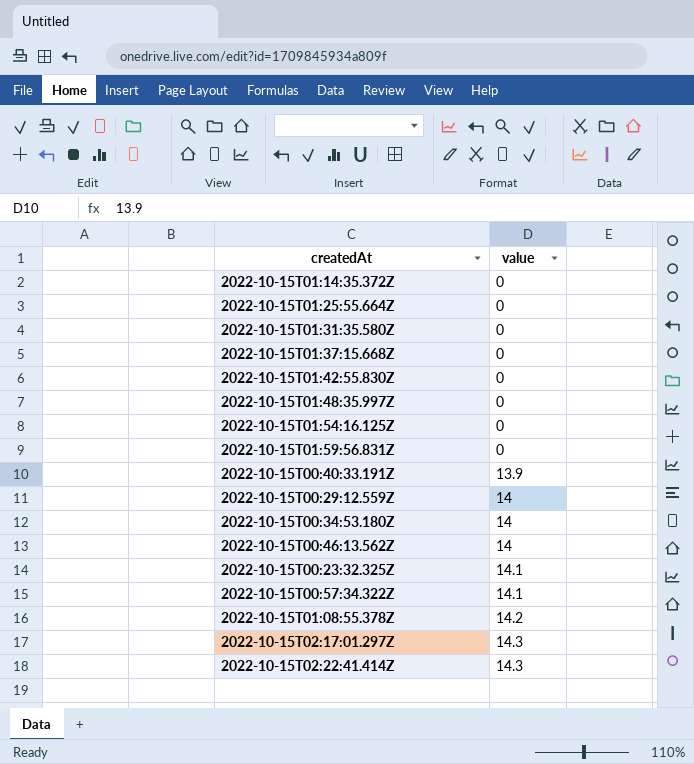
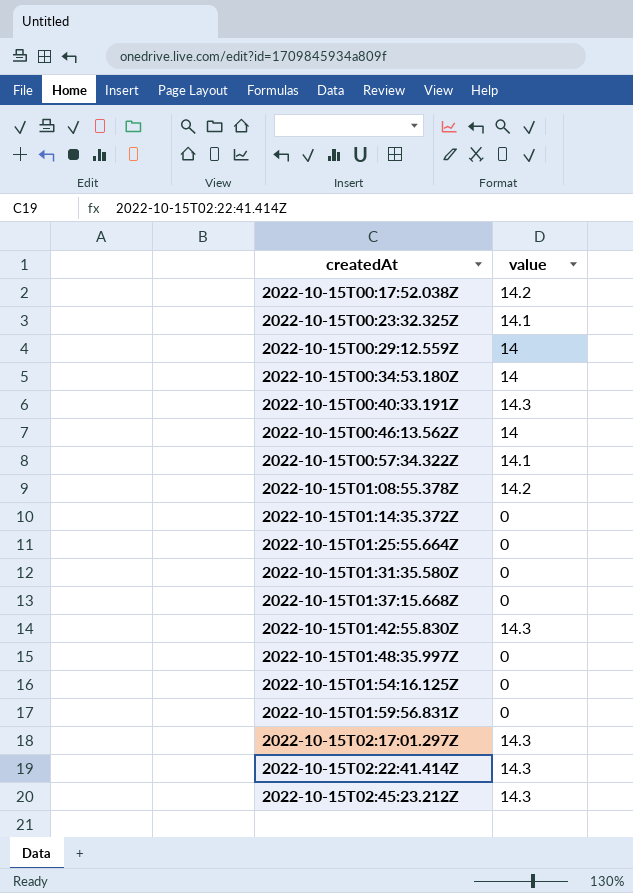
row order: value ascending -> createdAt ascending
row 2022-10-15T00:17:52.038Z: none -> 14.2
2022-10-15T00:40:33.191Z | value: 13.9 -> 14.3
2022-10-15T01:42:55.830Z | value: 0 -> 14.3
row 2022-10-15T02:45:23.212Z: none -> 14.3

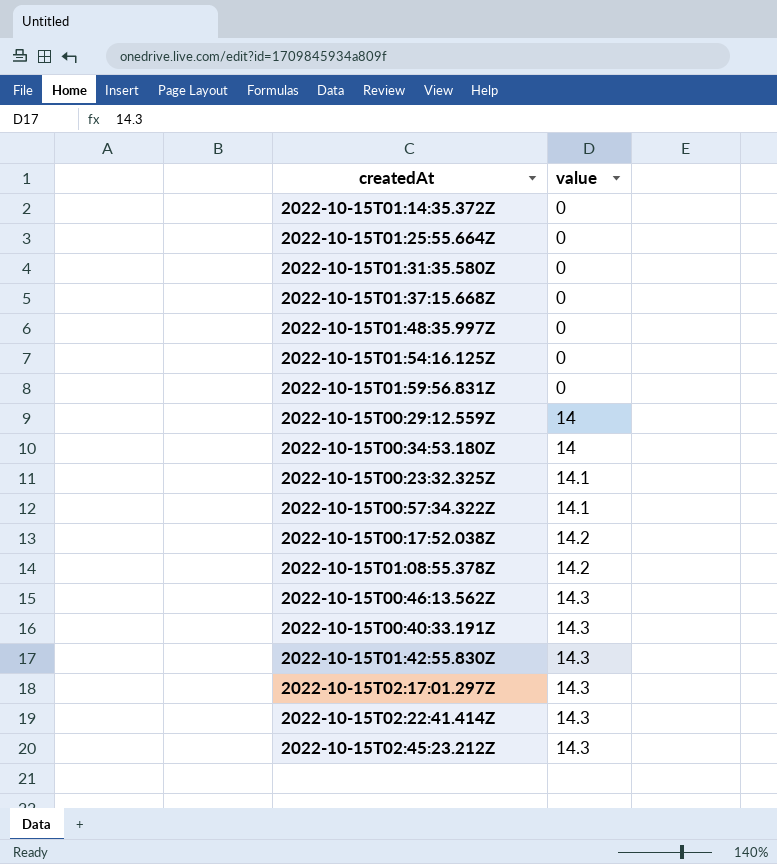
row order: createdAt ascending -> value ascending
2022-10-15T00:46:13.562Z | value: 14 -> 14.3

